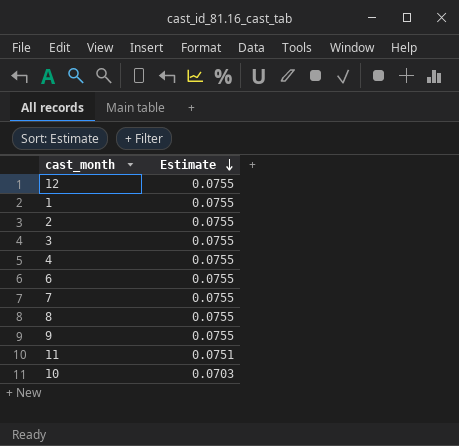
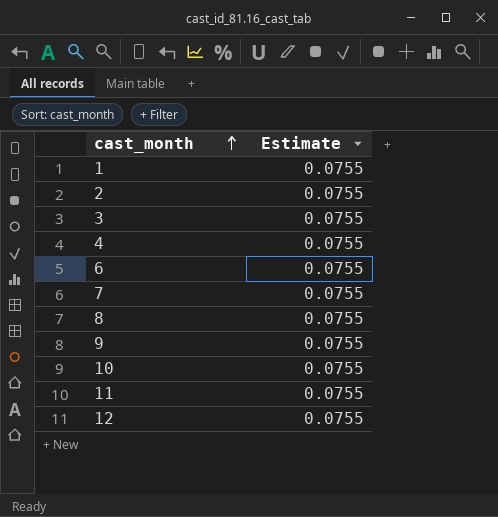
row order: Estimate descending -> cast_month ascending
10 | Estimate: 0.0703 -> 0.0755
11 | Estimate: 0.0751 -> 0.0755

